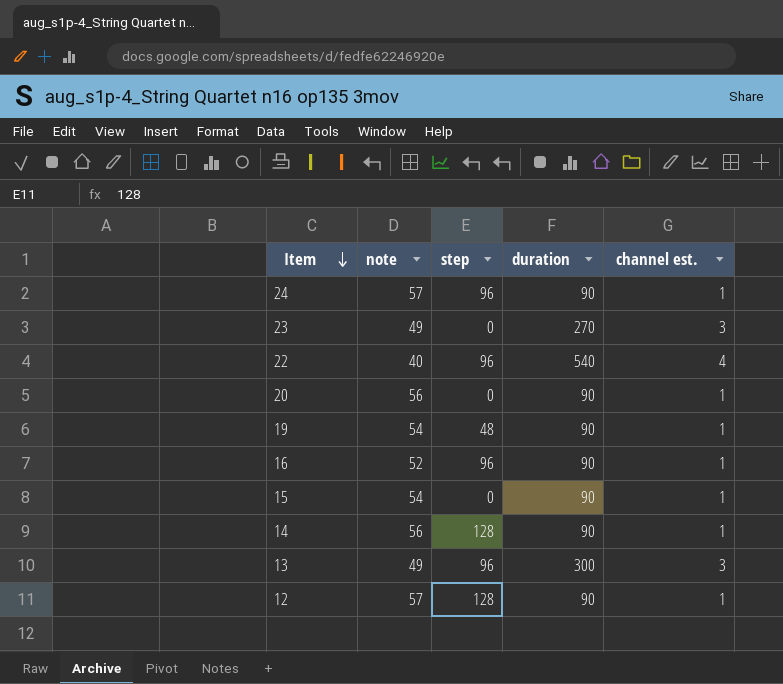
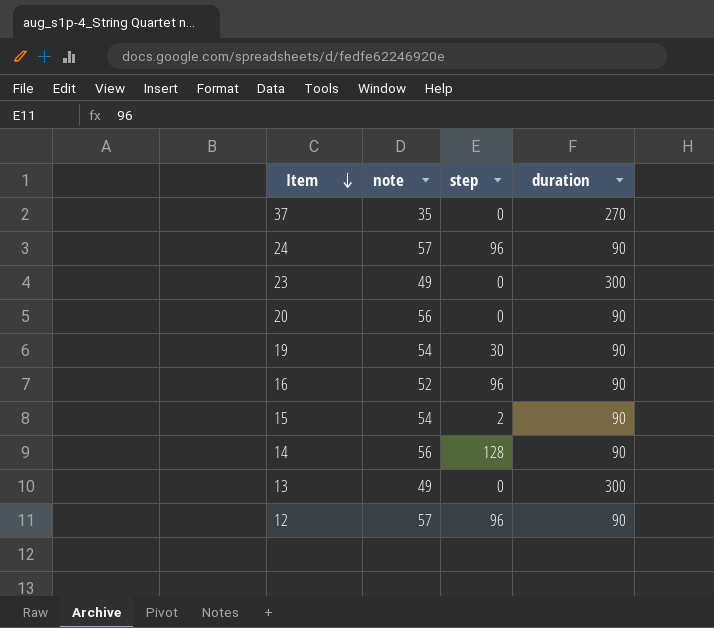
column channel est. | position: 5 -> none
row 22: 40 | 96 | 540 | 4 -> none
row 37: none -> 35 | 0 | 270
23 | duration: 270 -> 300
19 | step: 48 -> 30
15 | step: 0 -> 2
13 | step: 96 -> 0
12 | step: 128 -> 96

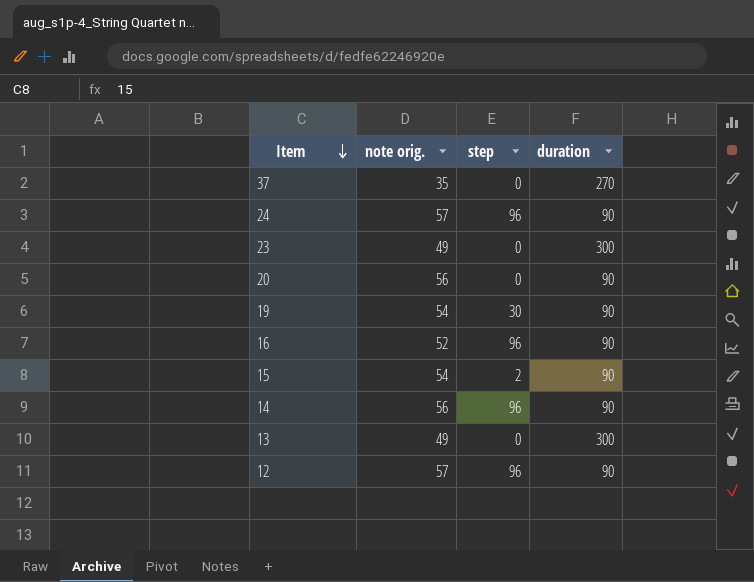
column name: note -> note orig.
14 | step: 128 -> 96

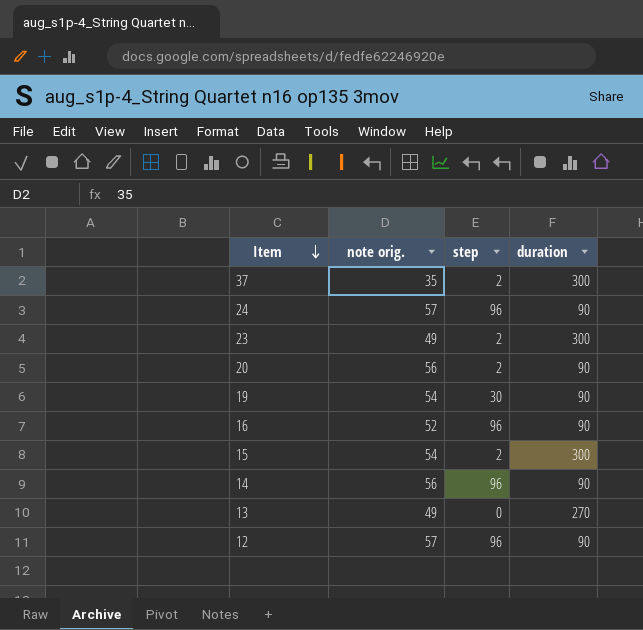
37 | step: 0 -> 2
37 | duration: 270 -> 300
23 | step: 0 -> 2
20 | step: 0 -> 2
15 | duration: 90 -> 300
13 | duration: 300 -> 270

